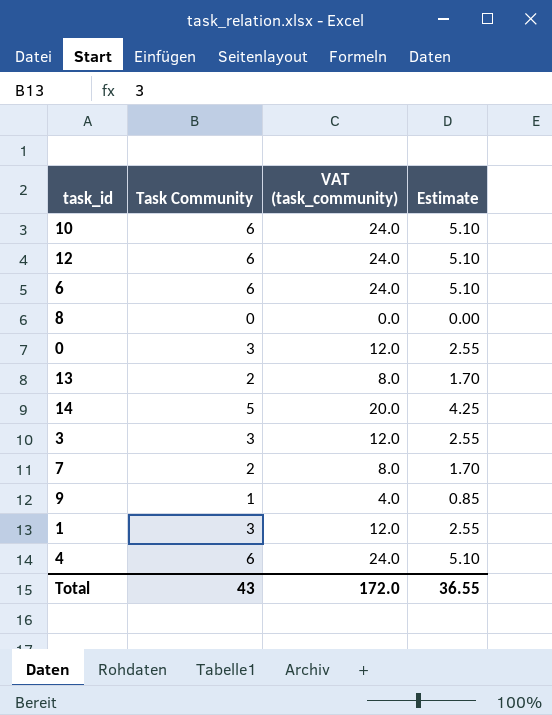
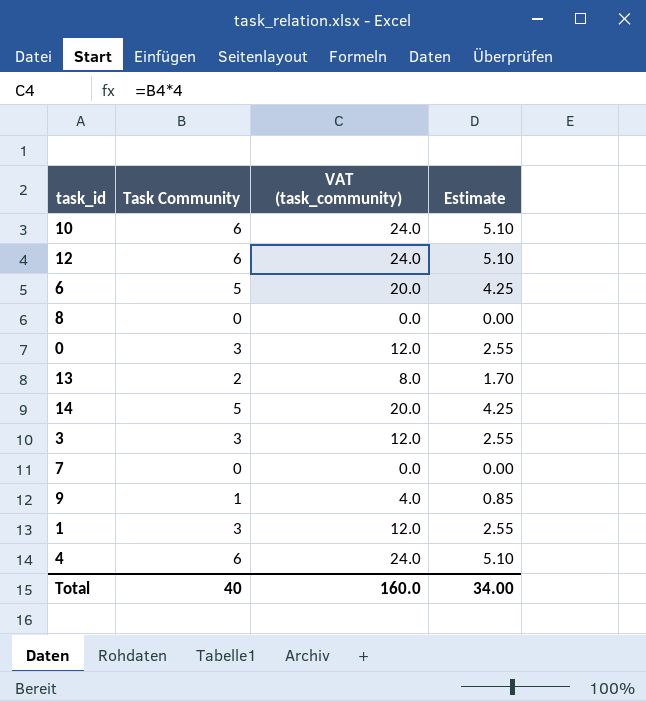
6 | Task Community: 6 -> 5
6 | VAT (task_community): 24.0 -> 20.0
6 | Estimate: 5.10 -> 4.25
7 | Task Community: 2 -> 0
7 | VAT (task_community): 8.0 -> 0.0
7 | Estimate: 1.70 -> 0.00
Total | Task Community: 43 -> 40
Total | VAT (task_community): 172.0 -> 160.0
Total | Estimate: 36.55 -> 34.00

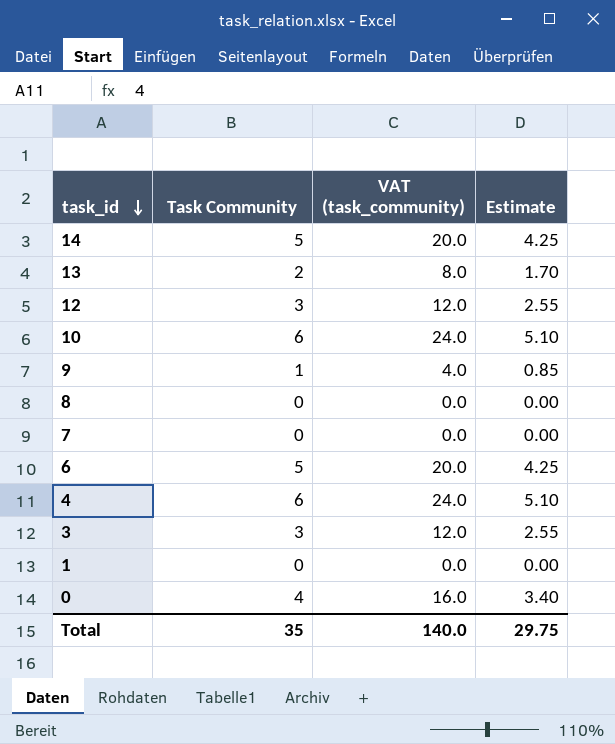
row order: none -> task_id descending
12 | Task Community: 6 -> 3
12 | VAT (task_community): 24.0 -> 12.0
12 | Estimate: 5.10 -> 2.55
1 | Task Community: 3 -> 0
1 | VAT (task_community): 12.0 -> 0.0
1 | Estimate: 2.55 -> 0.00
0 | Task Community: 3 -> 4
0 | VAT (task_community): 12.0 -> 16.0
0 | Estimate: 2.55 -> 3.40
Total | Task Community: 40 -> 35
Total | VAT (task_community): 160.0 -> 140.0
Total | Estimate: 34.00 -> 29.75

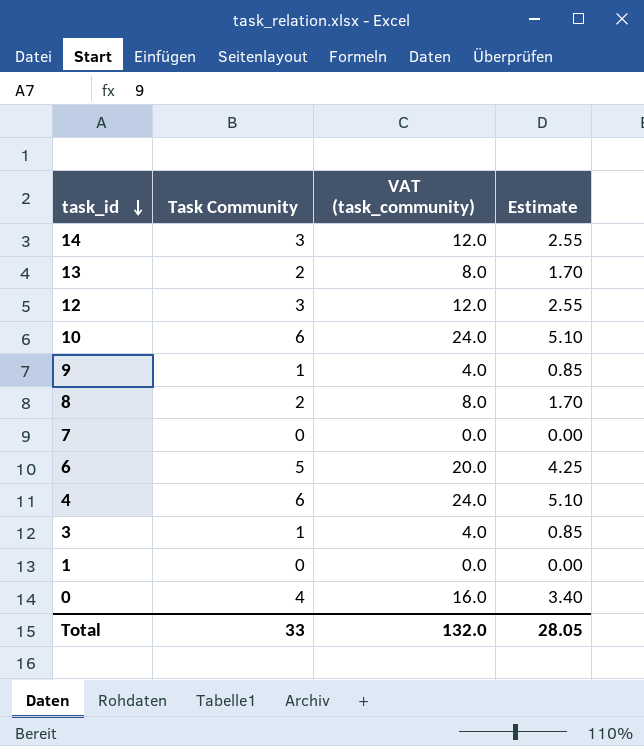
14 | Task Community: 5 -> 3
14 | VAT (task_community): 20.0 -> 12.0
14 | Estimate: 4.25 -> 2.55
8 | Task Community: 0 -> 2
8 | VAT (task_community): 0.0 -> 8.0
8 | Estimate: 0.00 -> 1.70
3 | Task Community: 3 -> 1
3 | VAT (task_community): 12.0 -> 4.0
3 | Estimate: 2.55 -> 0.85
Total | Task Community: 35 -> 33
Total | VAT (task_community): 140.0 -> 132.0
Total | Estimate: 29.75 -> 28.05

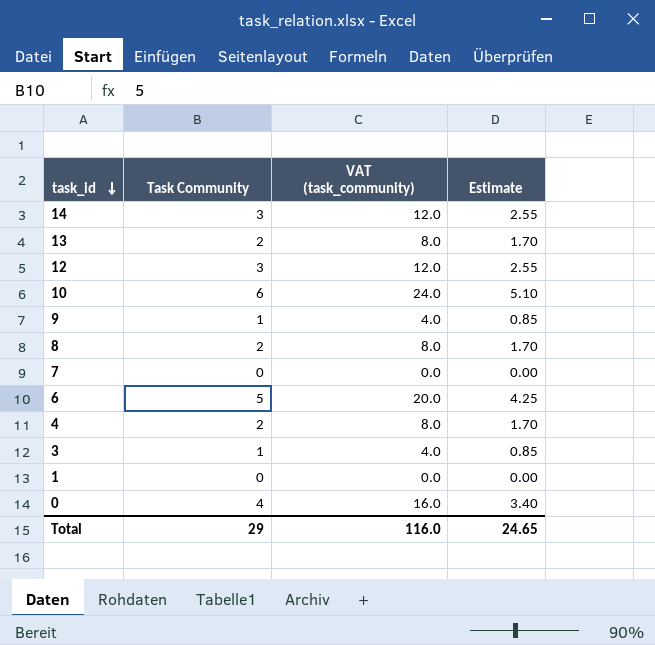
4 | Task Community: 6 -> 2
4 | VAT (task_community): 24.0 -> 8.0
4 | Estimate: 5.10 -> 1.70
Total | Task Community: 33 -> 29
Total | VAT (task_community): 132.0 -> 116.0
Total | Estimate: 28.05 -> 24.65

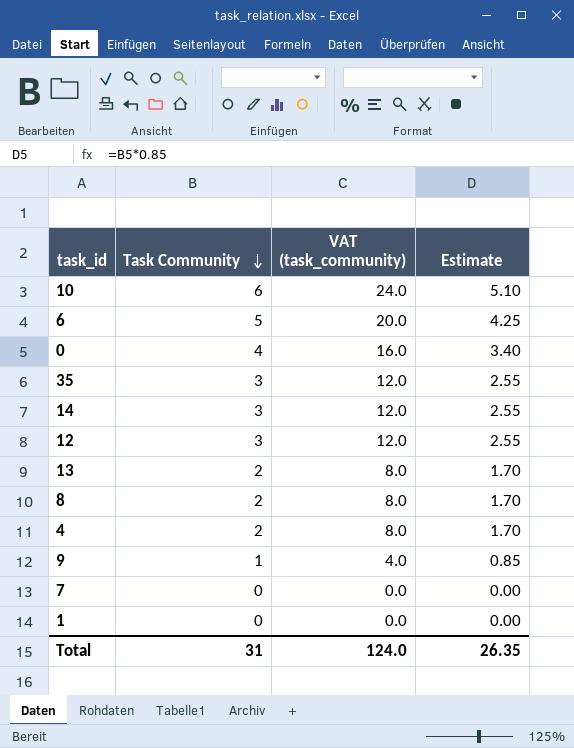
row order: task_id descending -> Task Community descending
row 3: 1 | 4.0 | 0.85 -> none
row 35: none -> 3 | 12.0 | 2.55
Total | Task Community: 29 -> 31
Total | VAT (task_community): 116.0 -> 124.0
Total | Estimate: 24.65 -> 26.35

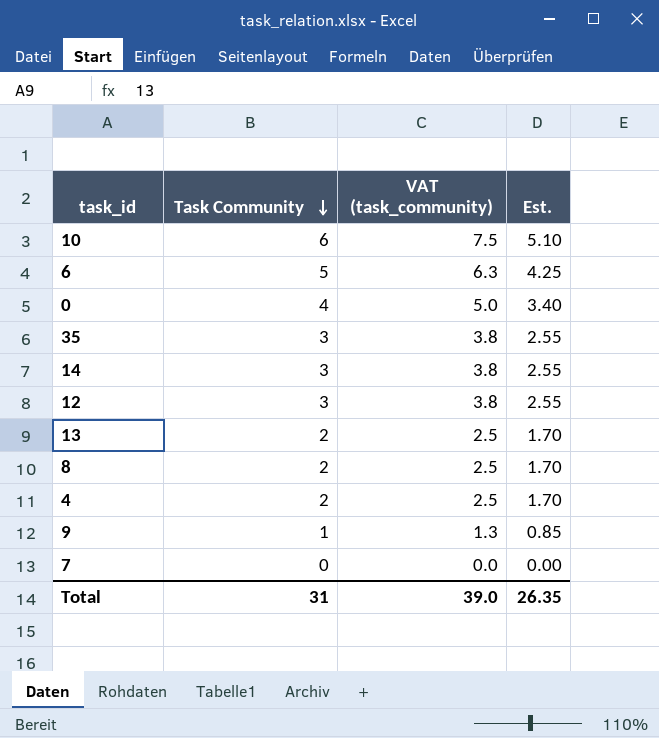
column VAT (task_community) | formula: [Task Community] * 4 -> [Task Community] * 1.25
column name: Estimate -> Est.
row 1: 0 | 0.0 | 0.00 -> none
Total | VAT (task_community): 124.0 -> 39.0

